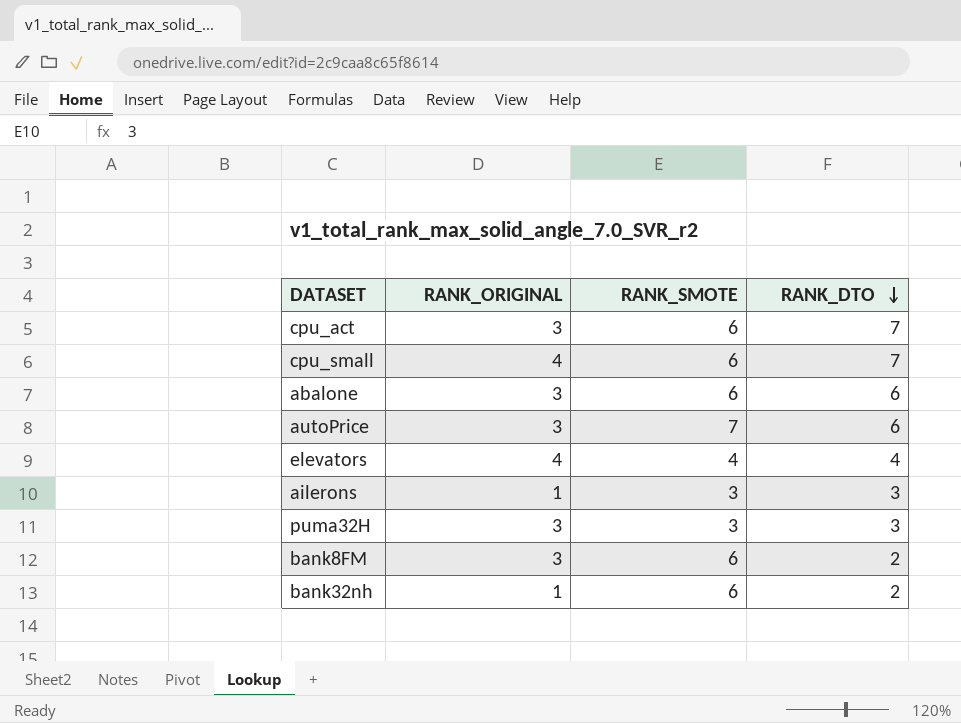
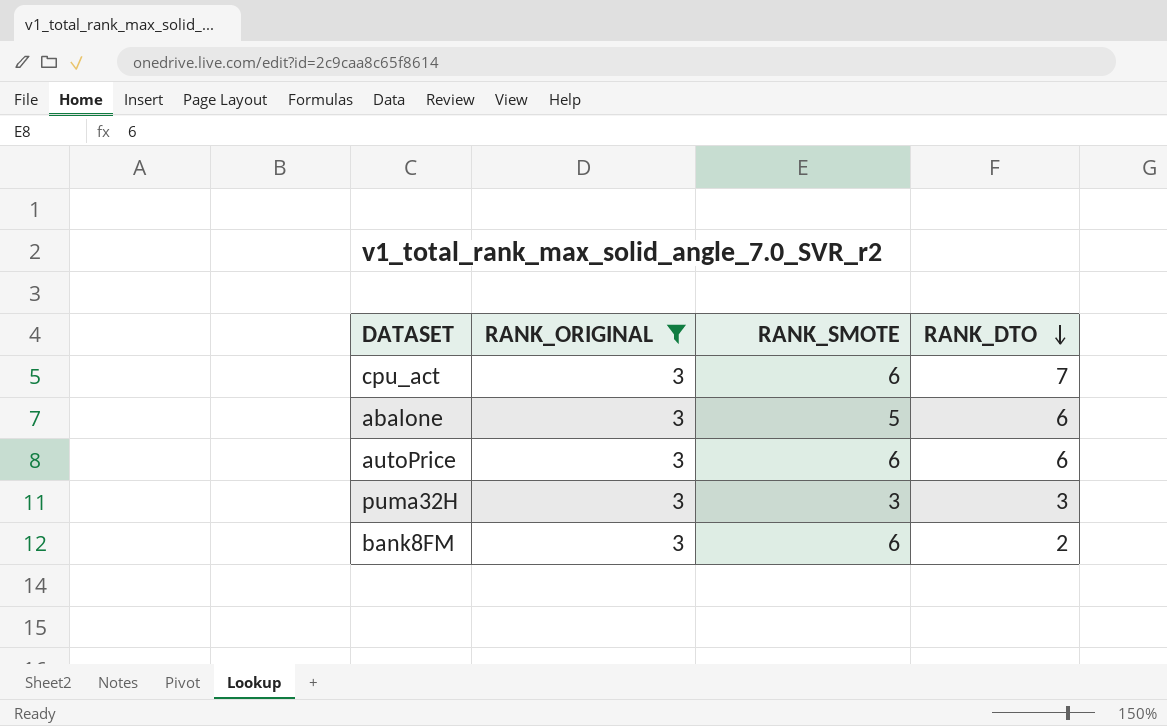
filter: none -> RANK_ORIGINAL = 3
abalone | RANK_SMOTE: 6 -> 5
autoPrice | RANK_SMOTE: 7 -> 6

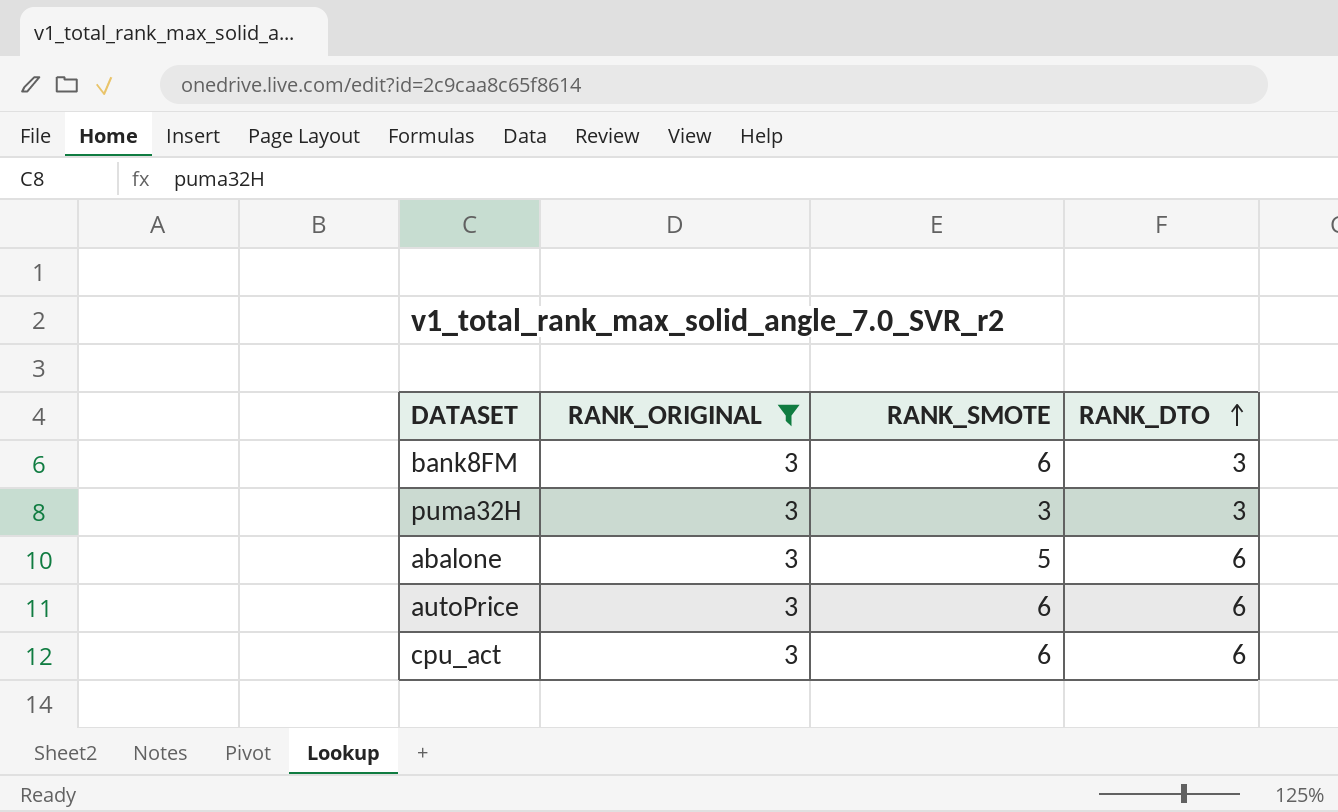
row order: RANK_DTO descending -> RANK_DTO ascending
bank8FM | RANK_DTO: 2 -> 3
cpu_act | RANK_DTO: 7 -> 6

